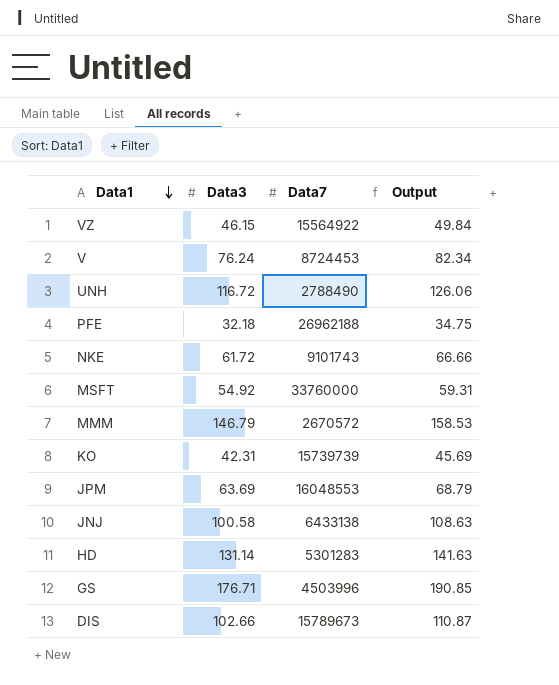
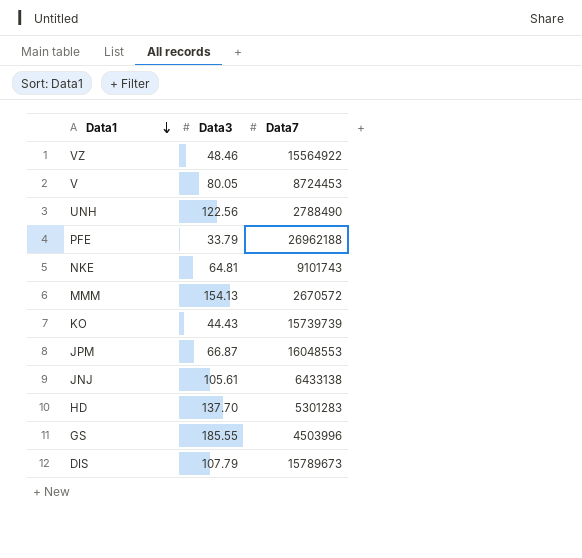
column Output | formula: [Data3] * 1.08 -> none
row MSFT: 54.92 | 33760000 | 59.31 -> none
VZ | Data3: 46.15 -> 48.46
V | Data3: 76.24 -> 80.05
UNH | Data3: 116.72 -> 122.56
PFE | Data3: 32.18 -> 33.79
NKE | Data3: 61.72 -> 64.81
MMM | Data3: 146.79 -> 154.13
KO | Data3: 42.31 -> 44.43
JPM | Data3: 63.69 -> 66.87
JNJ | Data3: 100.58 -> 105.61
HD | Data3: 131.14 -> 137.70
GS | Data3: 176.71 -> 185.55
DIS | Data3: 102.66 -> 107.79

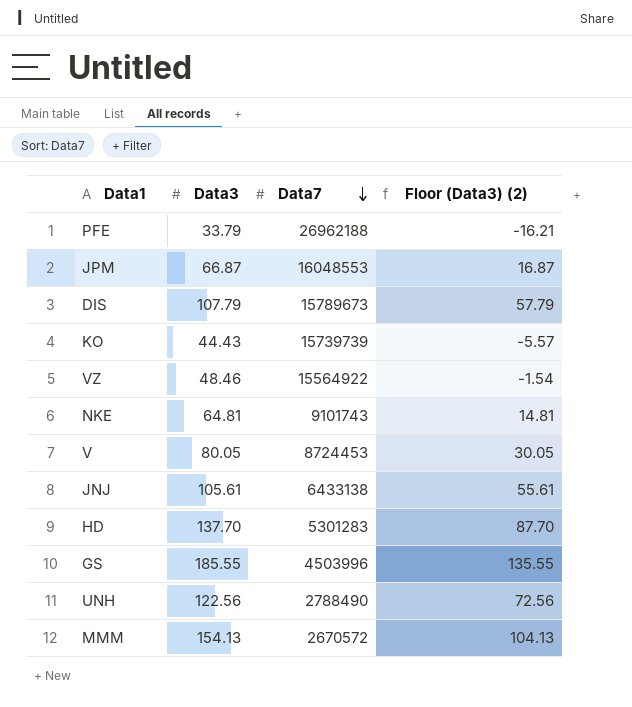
row order: Data1 descending -> Data7 descending
column Floor (Data3) (2) | formula: none -> [Data3] - 50

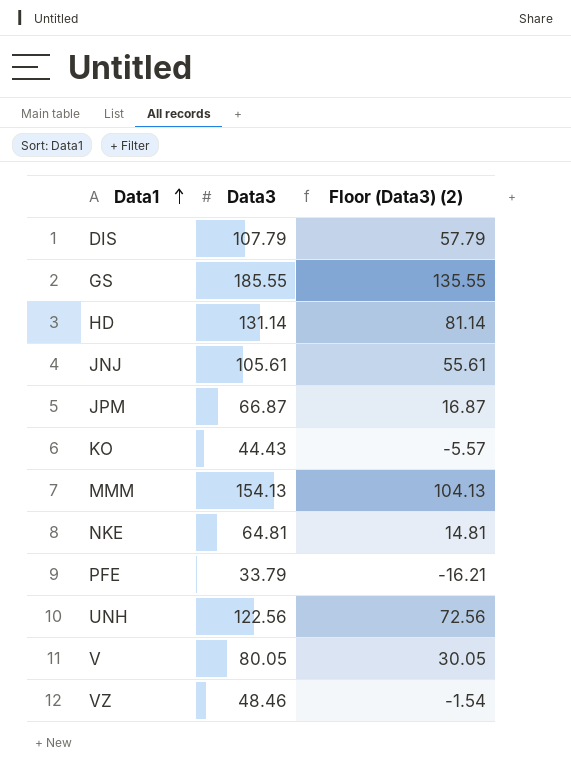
row order: Data7 descending -> Data1 ascending
column Data7 | position: 3 -> none
HD | Data3: 137.70 -> 131.14
HD | Floor (Data3) (2): 87.70 -> 81.14

